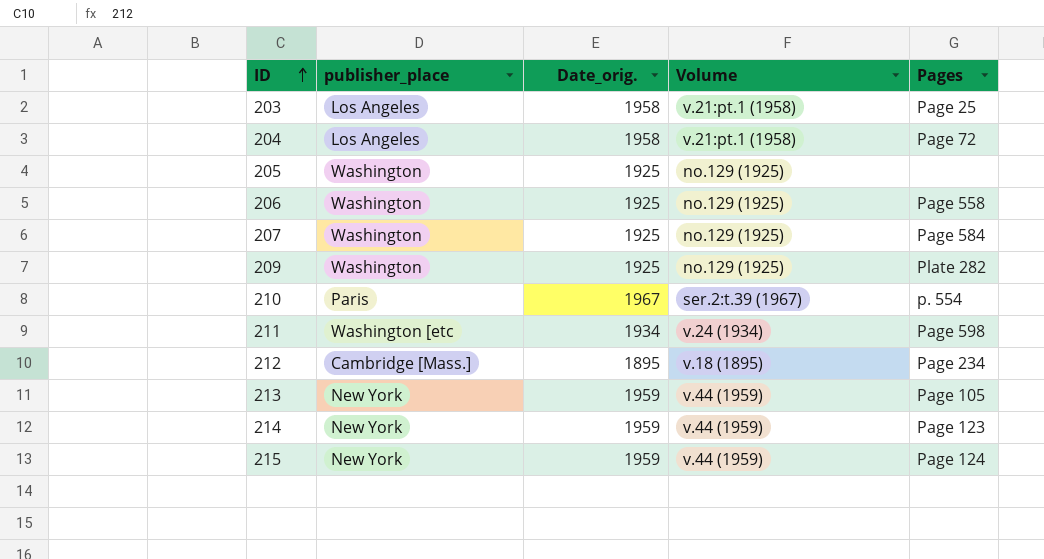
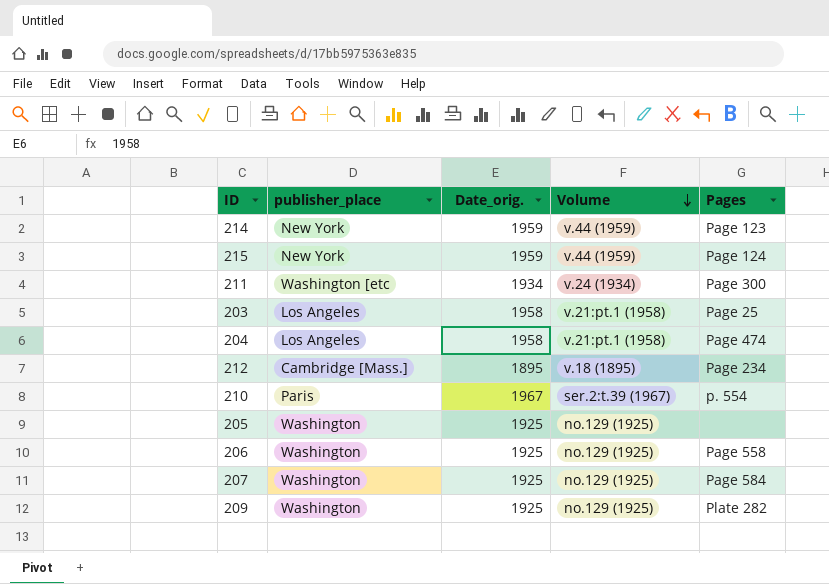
row order: ID ascending -> Volume descending
row 213: New York | 1959 | v.44 (1959) | Page 105 -> none
211 | Pages: Page 598 -> Page 300
204 | Pages: Page 72 -> Page 474

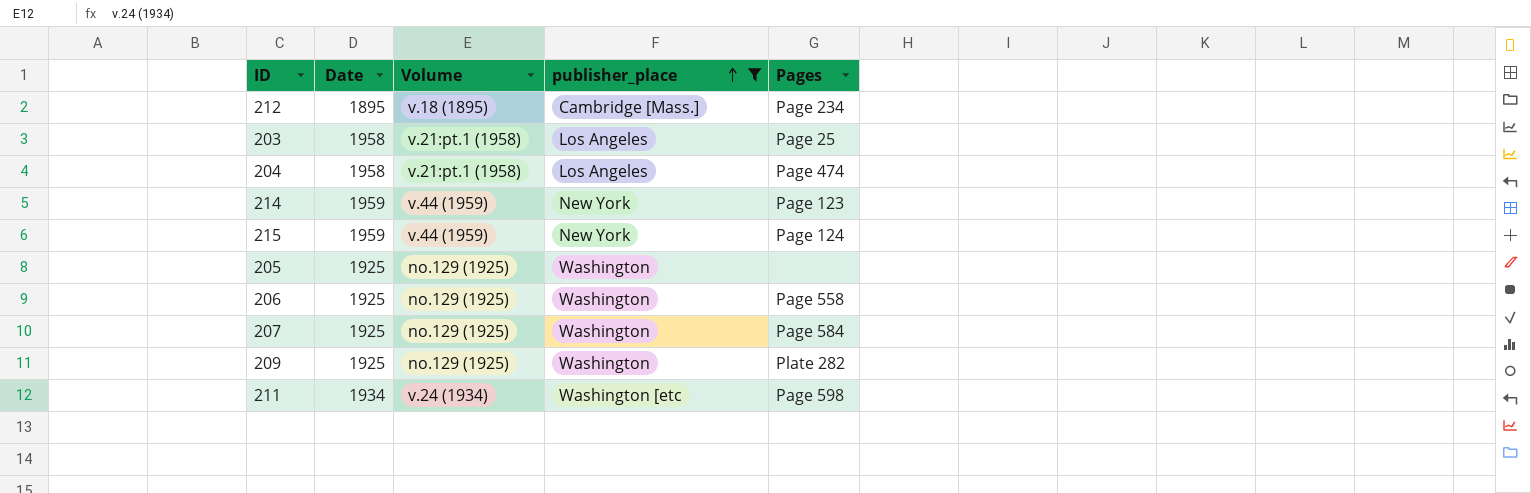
filter: none -> publisher_place != Paris
row order: Volume descending -> publisher_place ascending
column name: Date_orig. -> Date
column publisher_place | position: 2 -> 4
211 | Pages: Page 300 -> Page 598

